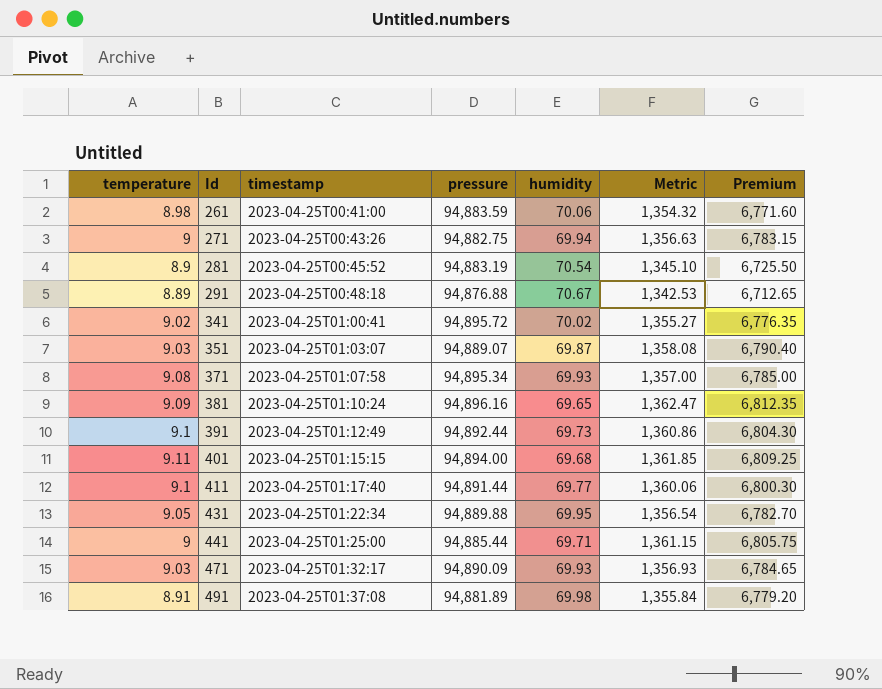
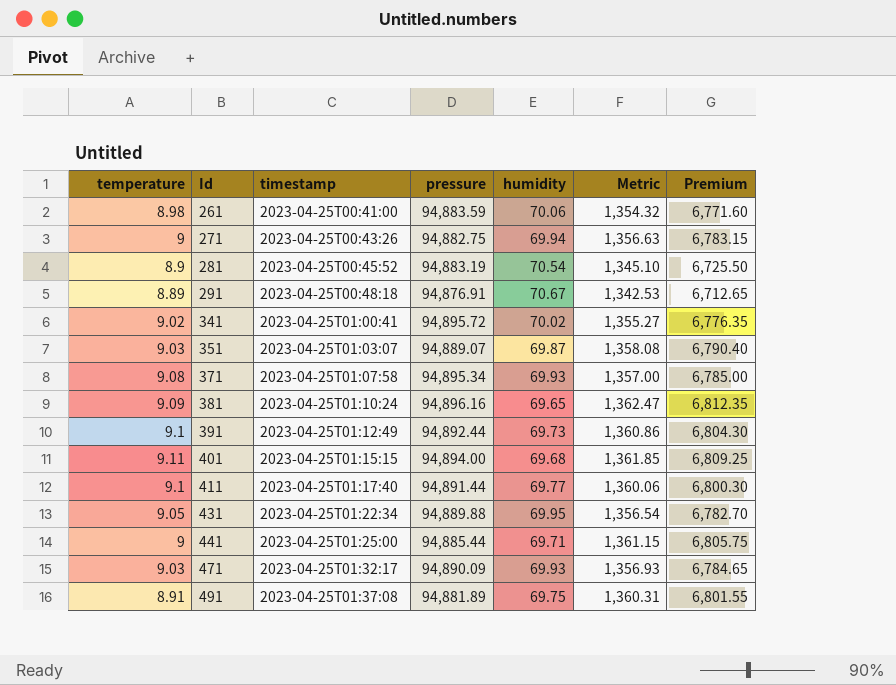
291 | pressure: 94,876.88 -> 94,876.91
491 | humidity: 69.98 -> 69.75
491 | Metric: 1,355.84 -> 1,360.31
491 | Premium: 6,779.20 -> 6,801.55

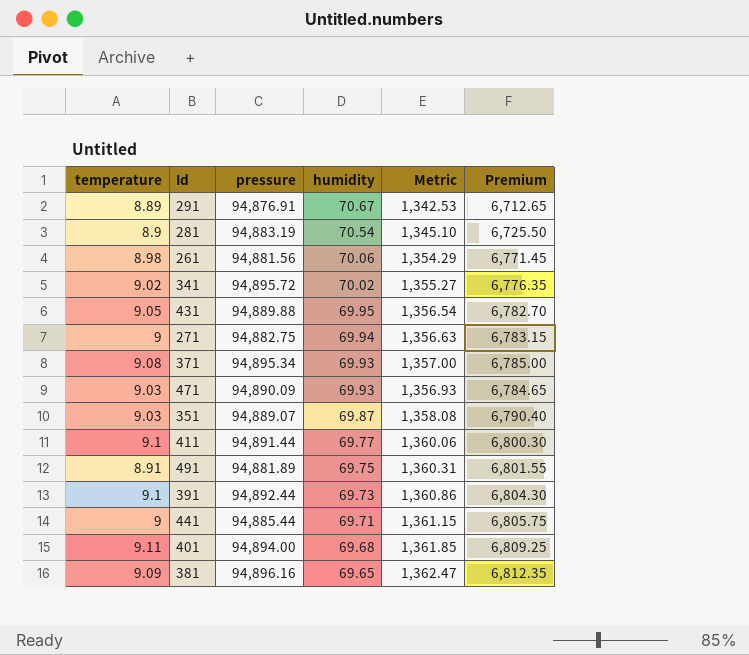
row order: Id ascending -> humidity descending
column timestamp | position: 3 -> none
261 | pressure: 94,883.59 -> 94,881.56
261 | Metric: 1,354.32 -> 1,354.29
261 | Premium: 6,771.60 -> 6,771.45

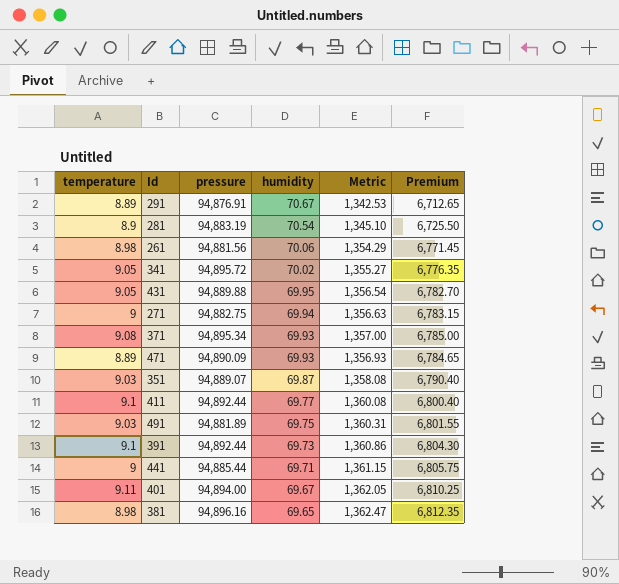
341 | temperature: 9.02 -> 9.05
471 | temperature: 9.03 -> 8.89
411 | pressure: 94,891.44 -> 94,892.44
411 | Metric: 1,360.06 -> 1,360.08
411 | Premium: 6,800.30 -> 6,800.40
491 | temperature: 8.91 -> 9.03
401 | humidity: 69.68 -> 69.67
401 | Metric: 1,361.85 -> 1,362.05
401 | Premium: 6,809.25 -> 6,810.25
381 | temperature: 9.09 -> 8.98

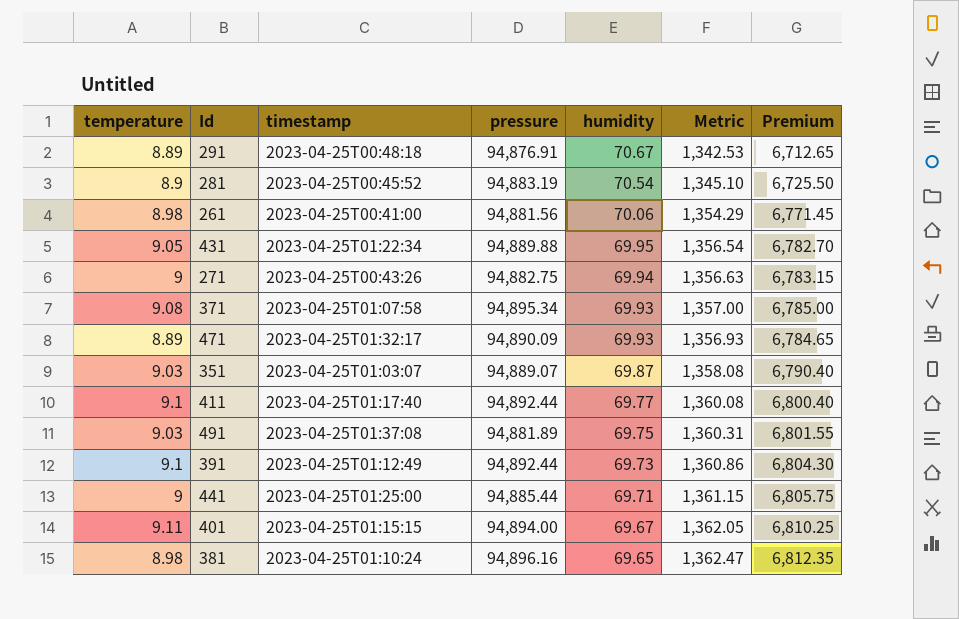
column timestamp | position: none -> 3
row 341: 9.05 | 94,895.72 | 70.02 | 1,355.27 | 6,776.35 -> none

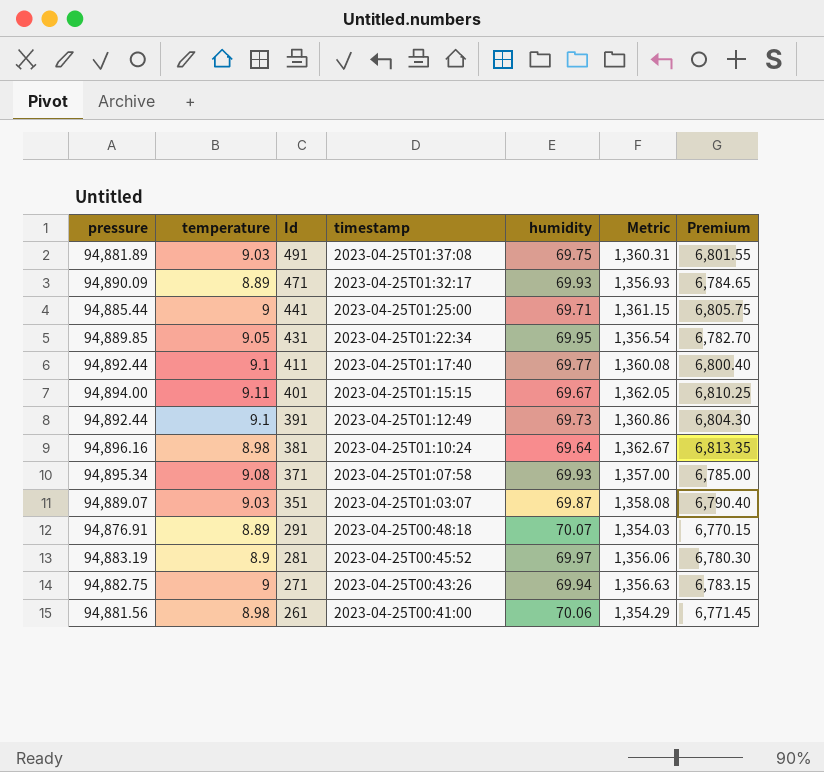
row order: humidity descending -> Id descending
column pressure | position: 4 -> 1
431 | pressure: 94,889.88 -> 94,889.85
381 | humidity: 69.65 -> 69.64
381 | Metric: 1,362.47 -> 1,362.67
381 | Premium: 6,812.35 -> 6,813.35
291 | humidity: 70.67 -> 70.07
291 | Metric: 1,342.53 -> 1,354.03
291 | Premium: 6,712.65 -> 6,770.15
281 | humidity: 70.54 -> 69.97
281 | Metric: 1,345.10 -> 1,356.06
281 | Premium: 6,725.50 -> 6,780.30

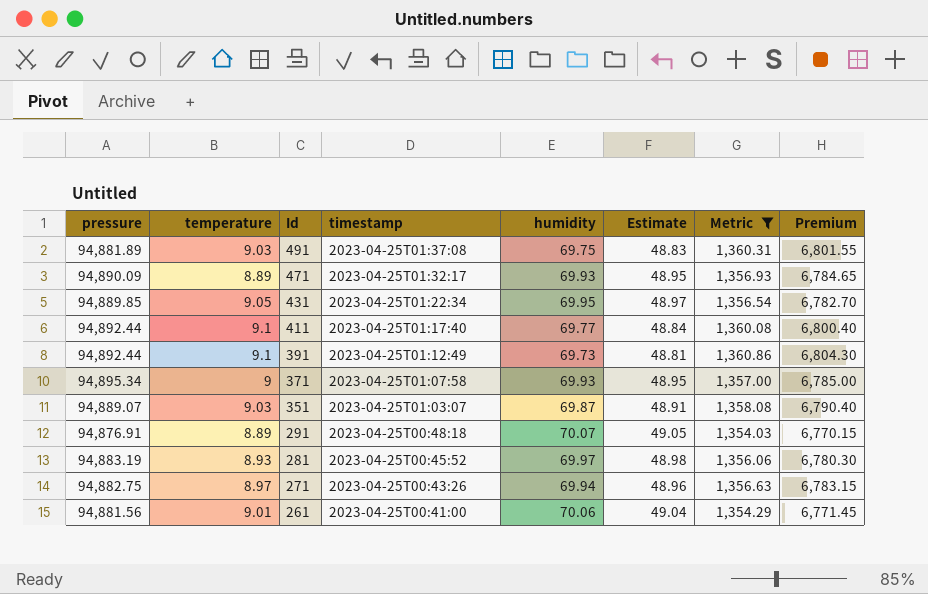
filter: none -> Metric <= 1,360.86
column Estimate | formula: none -> [humidity] * 0.7
371 | temperature: 9.08 -> 9
281 | temperature: 8.9 -> 8.93
271 | temperature: 9 -> 8.97
261 | temperature: 8.98 -> 9.01

